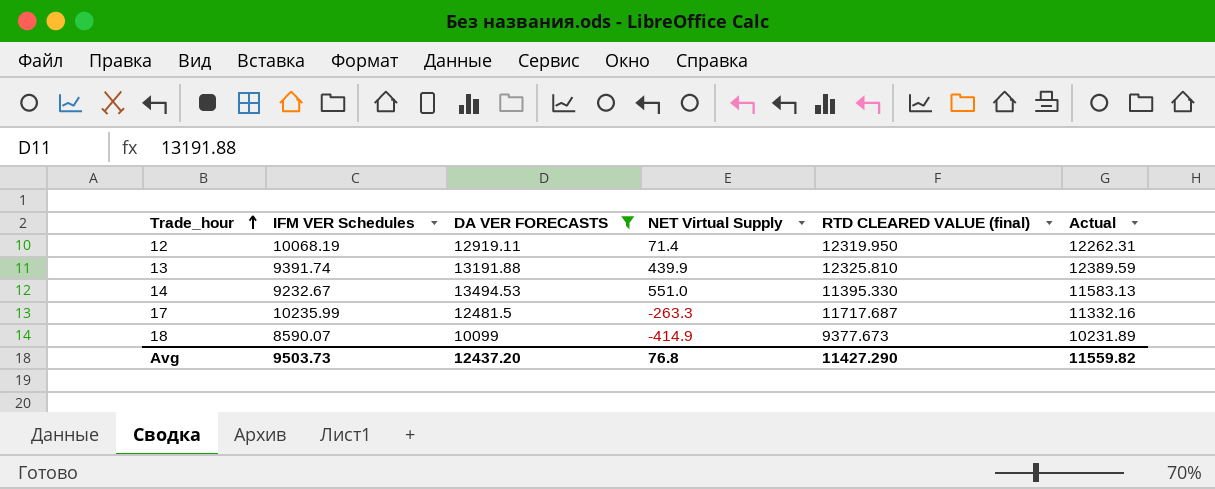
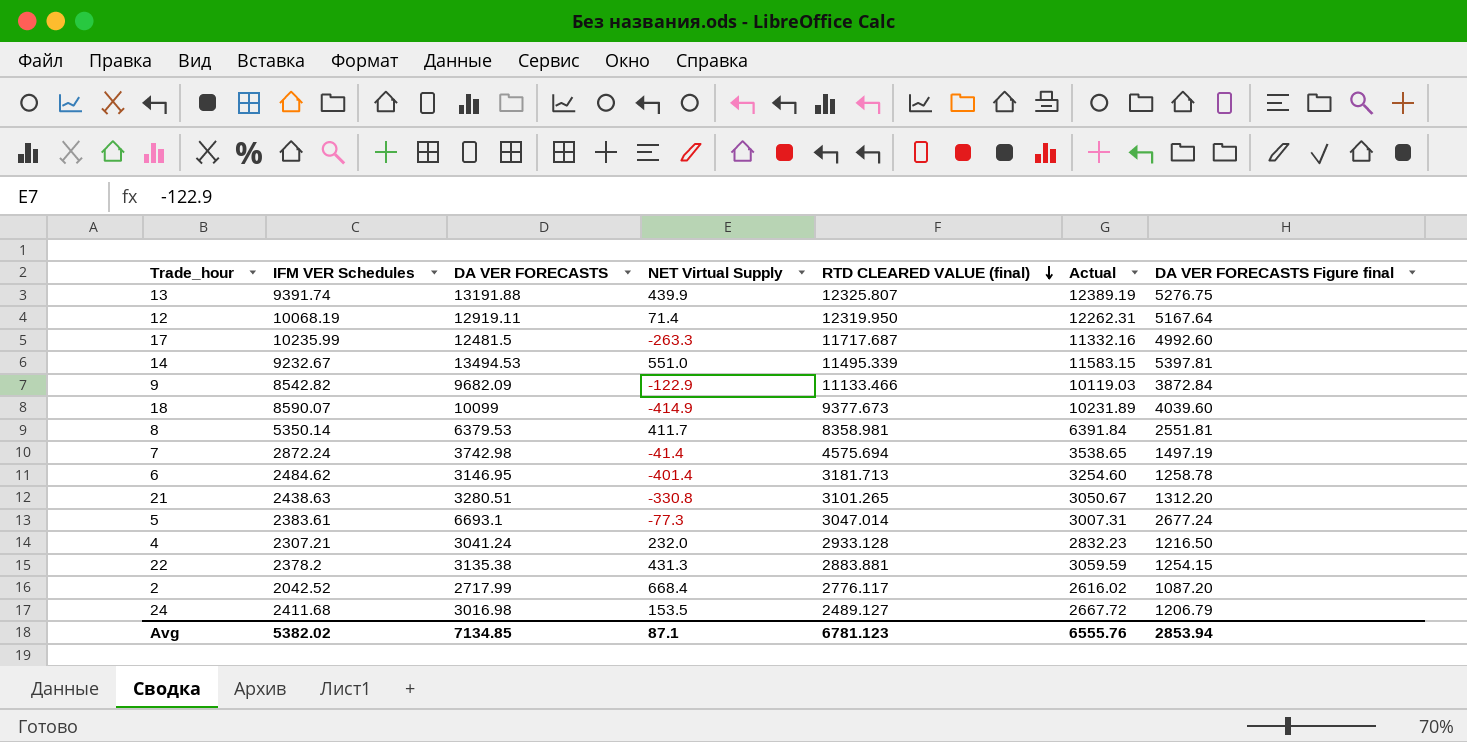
filter: DA VER FORECASTS >= 10099 -> none
row order: Trade_hour ascending -> RTD CLEARED VALUE (final) descending
column DA VER FORECASTS Figure final | formula: none -> [DA VER FORECASTS] * 0.4
13 | RTD CLEARED VALUE (final): 12325.810 -> 12325.807
13 | Actual: 12389.59 -> 12389.19
14 | RTD CLEARED VALUE (final): 11395.330 -> 11495.339
14 | Actual: 11583.13 -> 11583.15
Avg | IFM VER Schedules: 9503.73 -> 5382.02
Avg | DA VER FORECASTS: 12437.20 -> 7134.85
Avg | NET Virtual Supply: 76.8 -> 87.1
Avg | RTD CLEARED VALUE (final): 11427.290 -> 6781.123
Avg | Actual: 11559.82 -> 6555.76

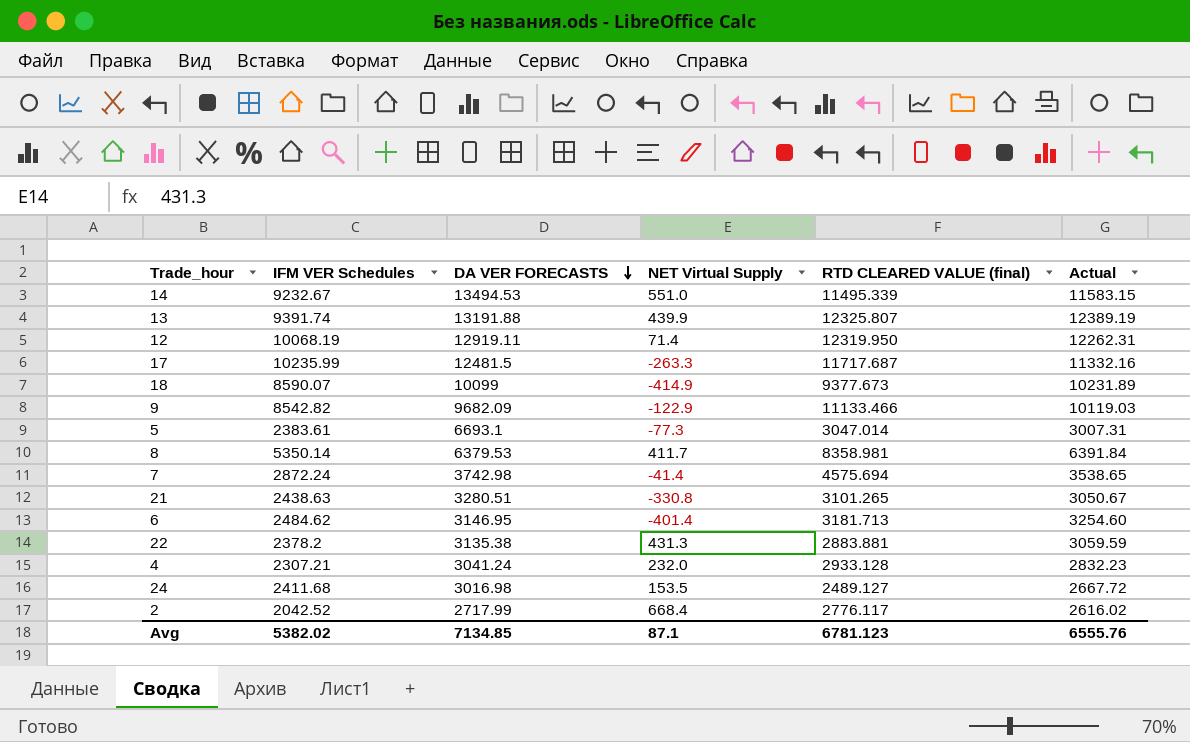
row order: RTD CLEARED VALUE (final) descending -> DA VER FORECASTS descending
column DA VER FORECASTS Figure final | formula: [DA VER FORECASTS] * 0.4 -> none

